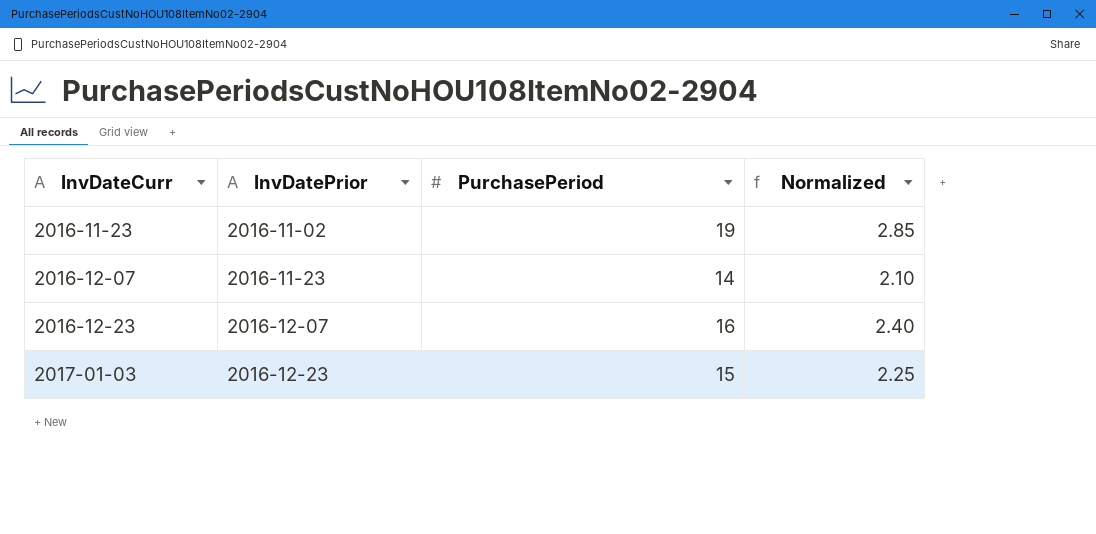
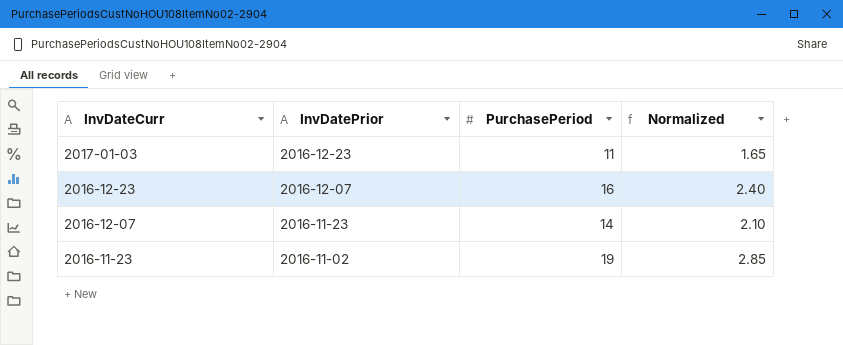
row order: InvDateCurr ascending -> InvDateCurr descending
2017-01-03 | PurchasePeriod: 15 -> 11
2017-01-03 | Normalized: 2.25 -> 1.65

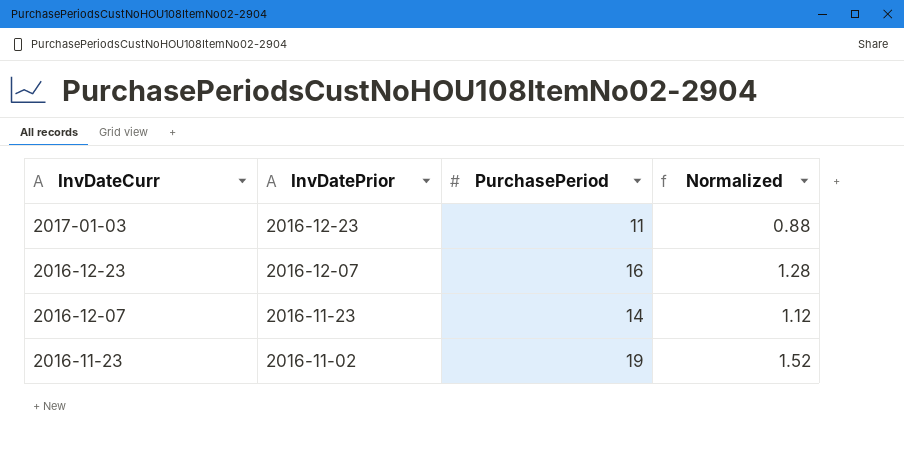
column Normalized | formula: [PurchasePeriod] * 0.15 -> [PurchasePeriod] * 0.08

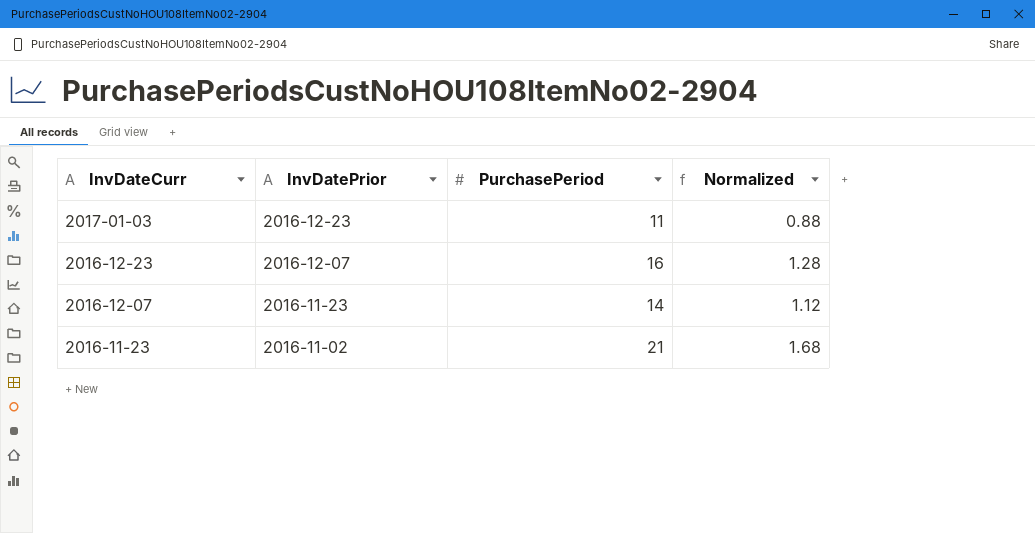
2016-11-23 | PurchasePeriod: 19 -> 21
2016-11-23 | Normalized: 1.52 -> 1.68

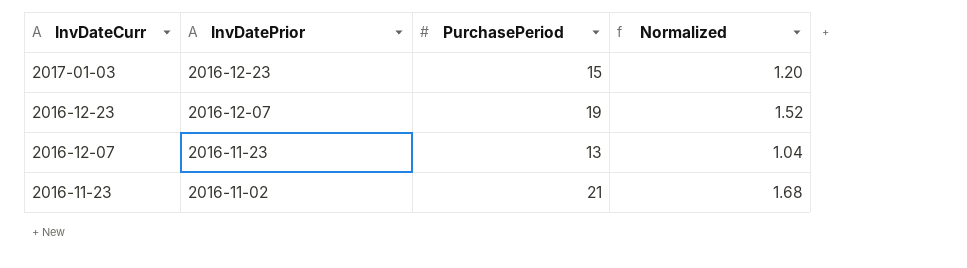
2017-01-03 | PurchasePeriod: 11 -> 15
2017-01-03 | Normalized: 0.88 -> 1.20
2016-12-23 | PurchasePeriod: 16 -> 19
2016-12-23 | Normalized: 1.28 -> 1.52
2016-12-07 | PurchasePeriod: 14 -> 13
2016-12-07 | Normalized: 1.12 -> 1.04

